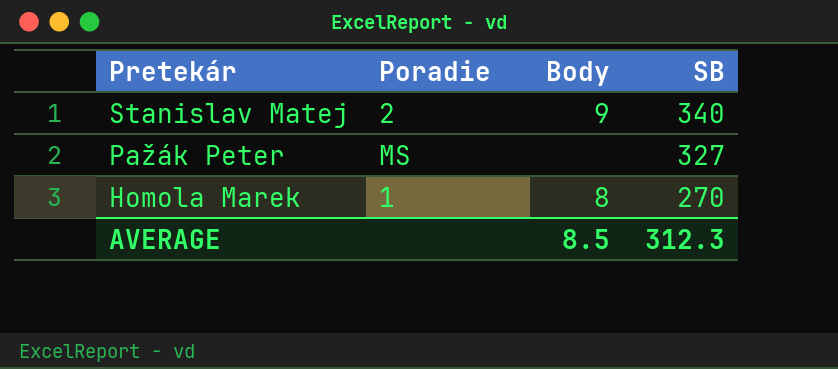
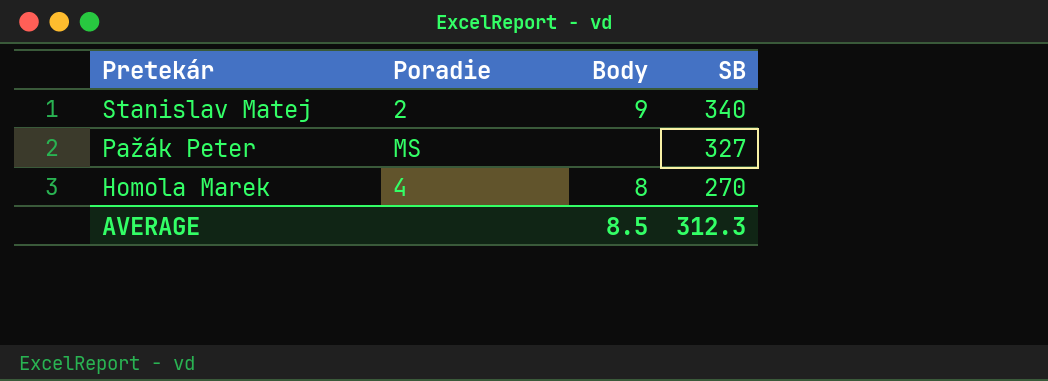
Homola Marek | Poradie: 1 -> 4

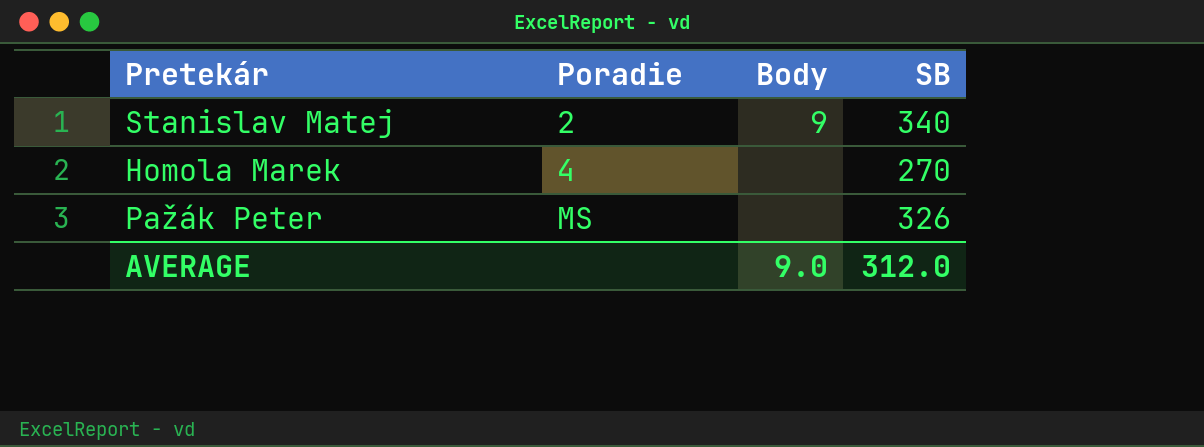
row order: Pretekár descending -> Poradie ascending
Homola Marek | Body: 8 -> none
Pažák Peter | SB: 327 -> 326
AVERAGE | Body: 8.5 -> 9.0
AVERAGE | SB: 312.3 -> 312.0

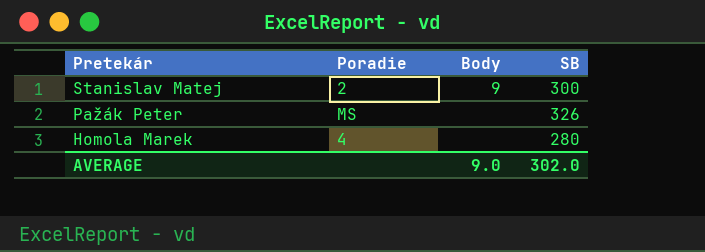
row order: Poradie ascending -> Pretekár descending
Stanislav Matej | SB: 340 -> 300
Homola Marek | SB: 270 -> 280
AVERAGE | SB: 312.0 -> 302.0

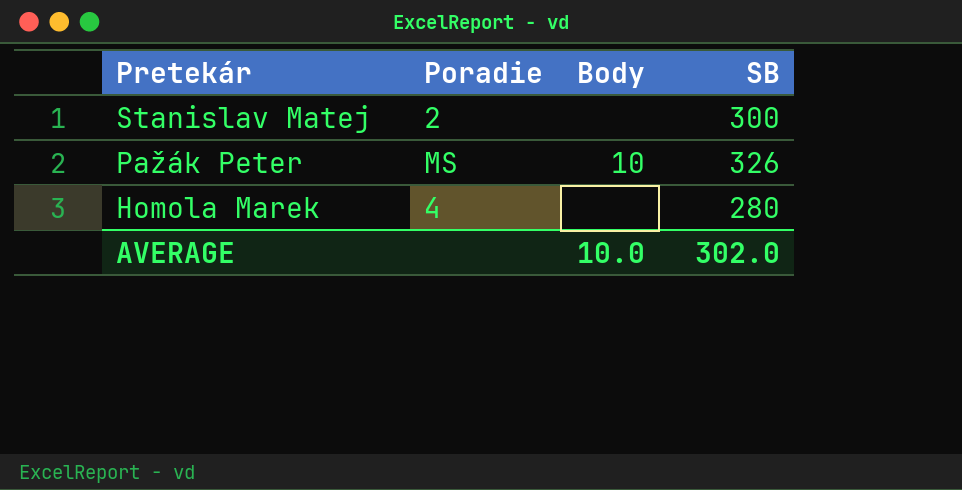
Stanislav Matej | Body: 9 -> none
Pažák Peter | Body: none -> 10
AVERAGE | Body: 9.0 -> 10.0

